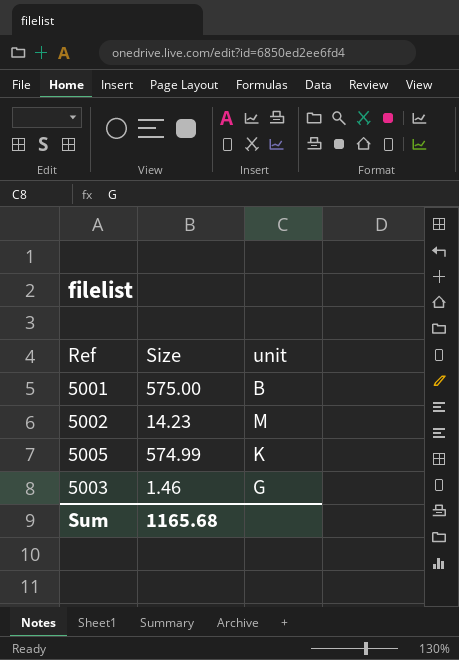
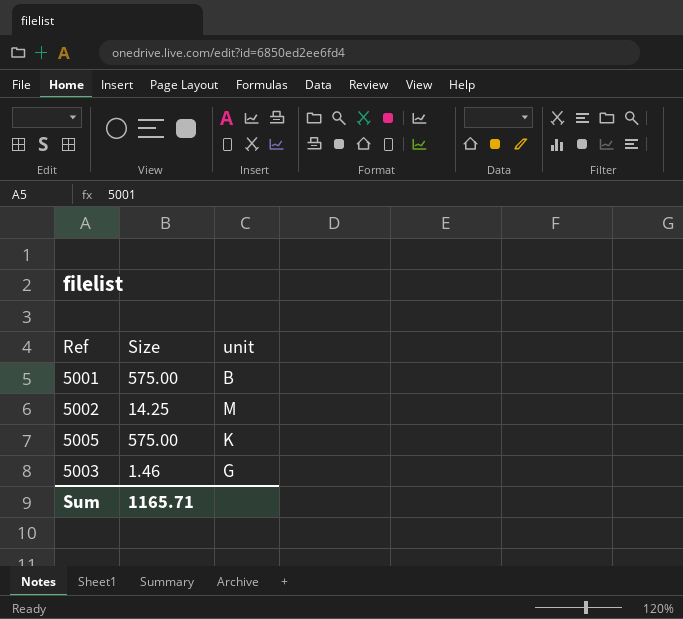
5002 | Size: 14.23 -> 14.25
5005 | Size: 574.99 -> 575.00
Sum | Size: 1165.68 -> 1165.71

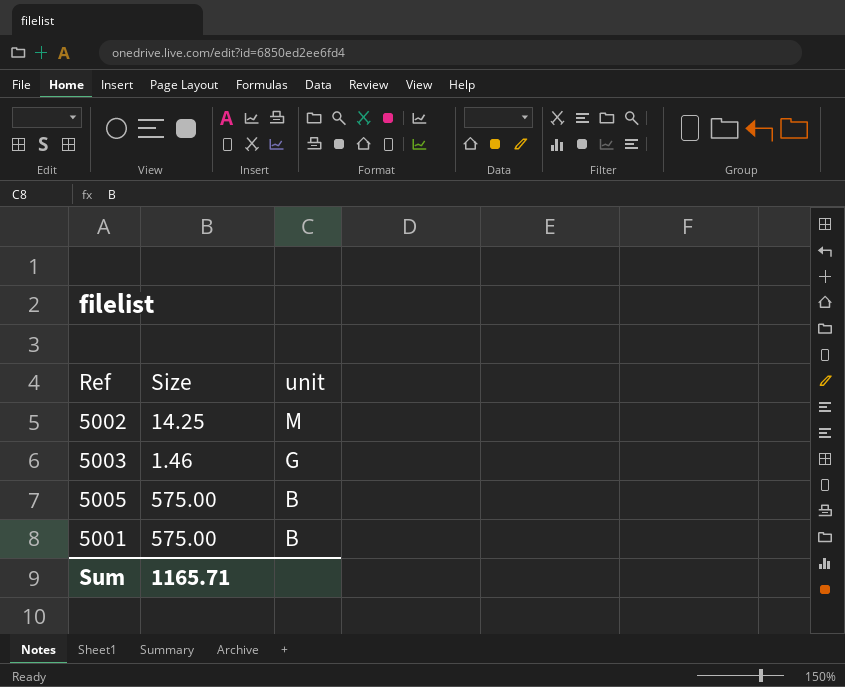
row order: none -> unit descending
5005 | unit: K -> B

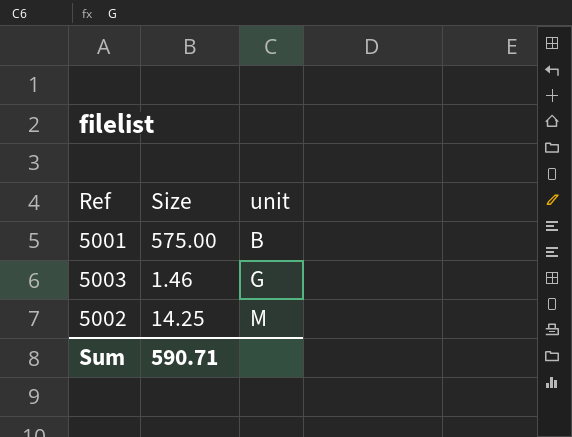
row order: unit descending -> unit ascending
row 5005: 575.00 | B -> none
Sum | Size: 1165.71 -> 590.71

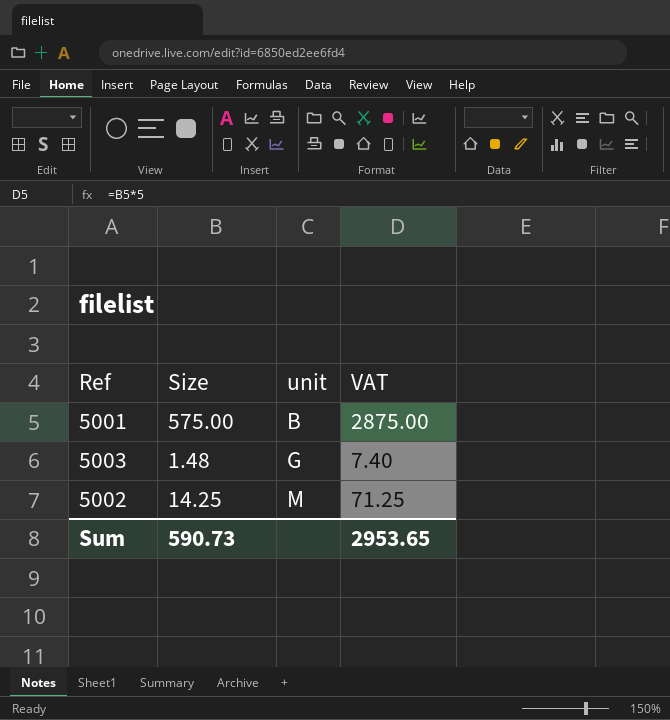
column VAT | formula: none -> [Size] * 5
5003 | Size: 1.46 -> 1.48
Sum | Size: 590.71 -> 590.73

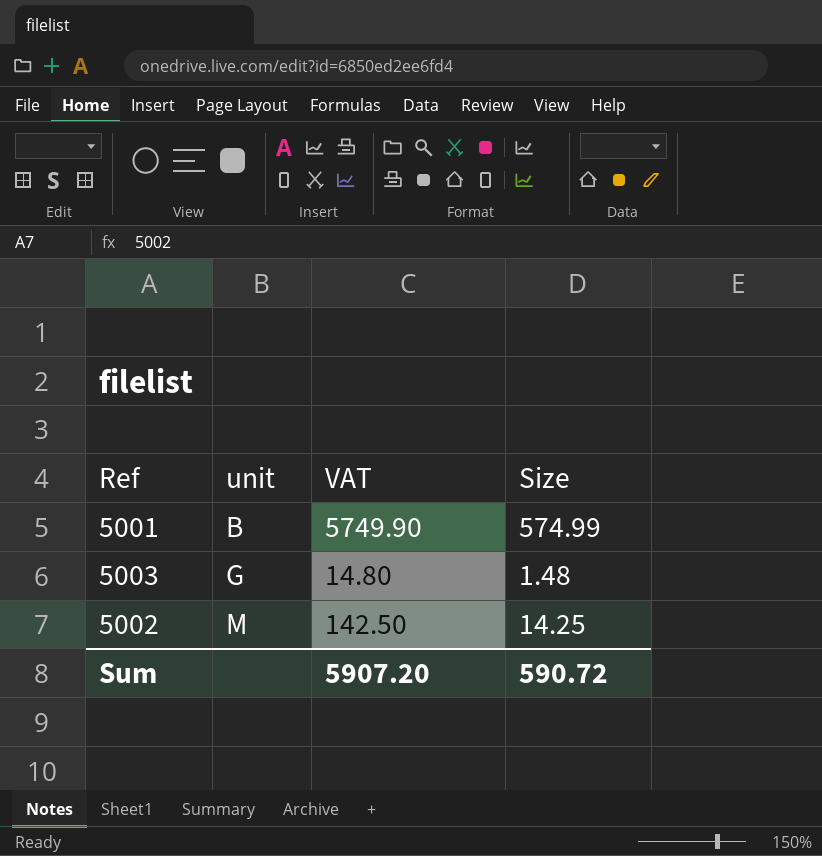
column VAT | formula: [Size] * 5 -> [Size] * 10
column Size | position: 2 -> 4
5001 | Size: 575.00 -> 574.99
Sum | VAT: 2953.65 -> 5907.20
Sum | Size: 590.73 -> 590.72

